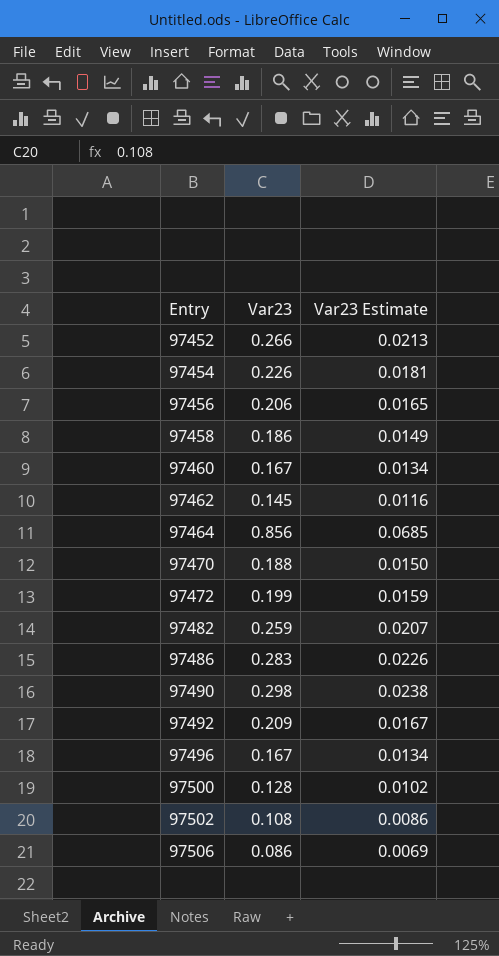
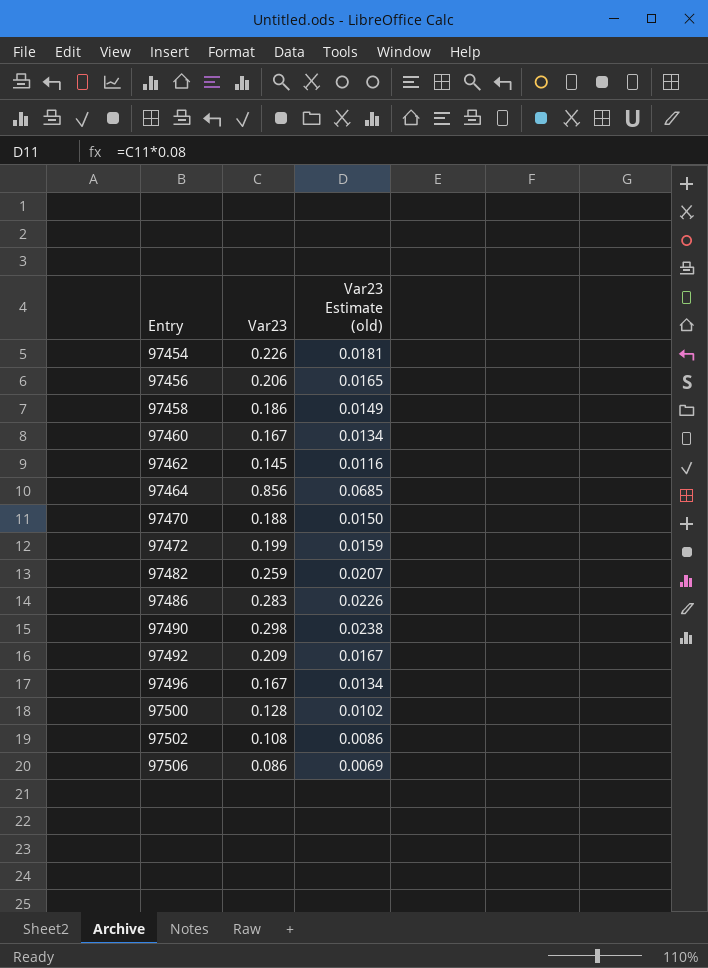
column name: Var23 Estimate -> Var23 Estimate (old)
row 97452: 0.266 | 0.0213 -> none

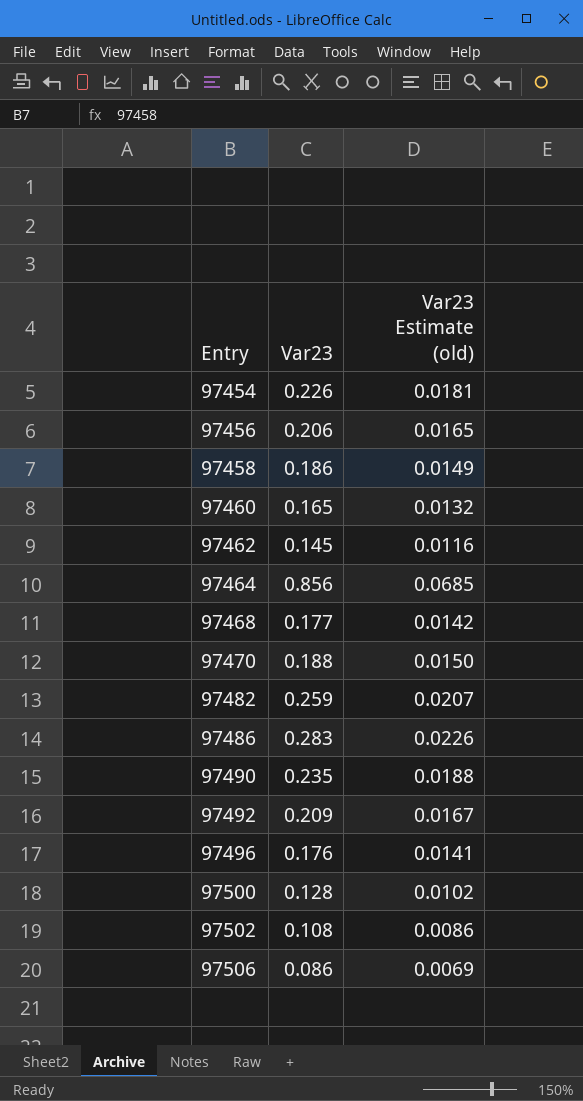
row 97472: 0.199 | 0.0159 -> none
97460 | Var23: 0.167 -> 0.165
97460 | Var23 Estimate (old): 0.0134 -> 0.0132
row 97468: none -> 0.177 | 0.0142
97490 | Var23: 0.298 -> 0.235
97490 | Var23 Estimate (old): 0.0238 -> 0.0188
97496 | Var23: 0.167 -> 0.176
97496 | Var23 Estimate (old): 0.0134 -> 0.0141

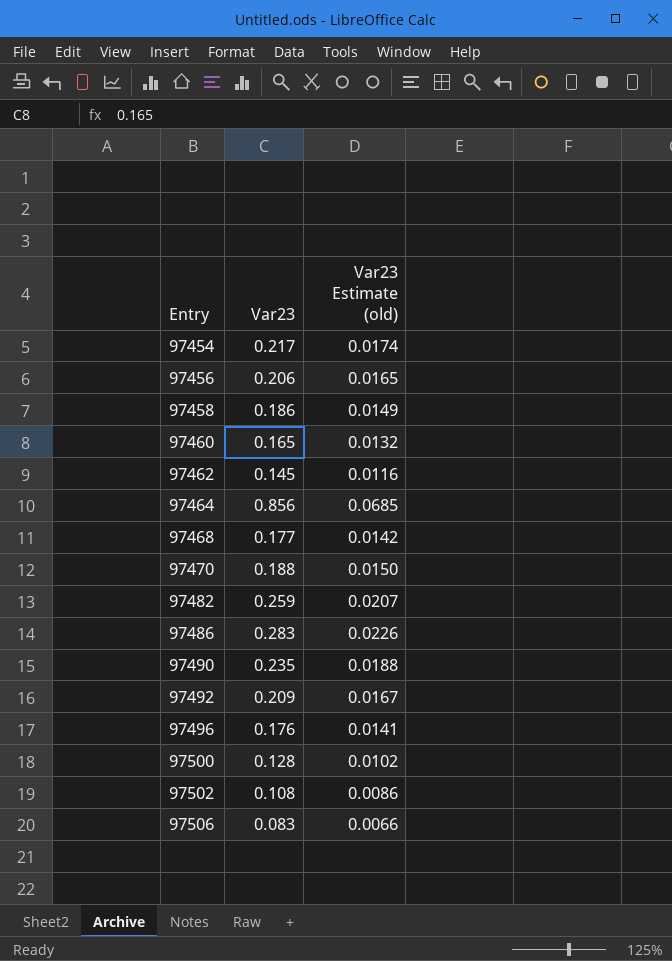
97454 | Var23: 0.226 -> 0.217
97454 | Var23 Estimate (old): 0.0181 -> 0.0174
97506 | Var23: 0.086 -> 0.083
97506 | Var23 Estimate (old): 0.0069 -> 0.0066

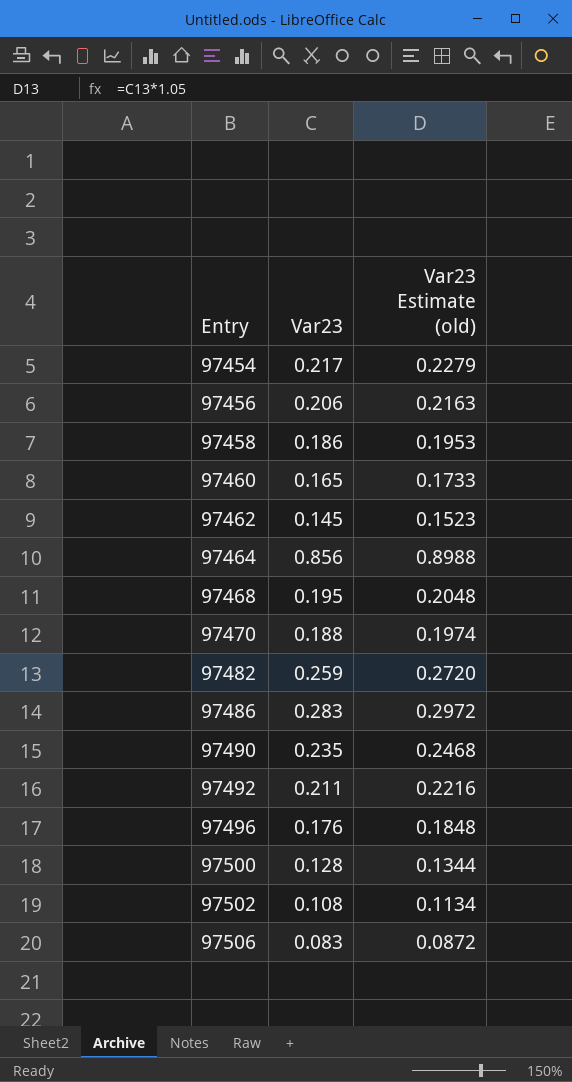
column Var23 Estimate (old) | formula: [Var23] * 0.08 -> [Var23] * 1.05
97468 | Var23: 0.177 -> 0.195
97492 | Var23: 0.209 -> 0.211

